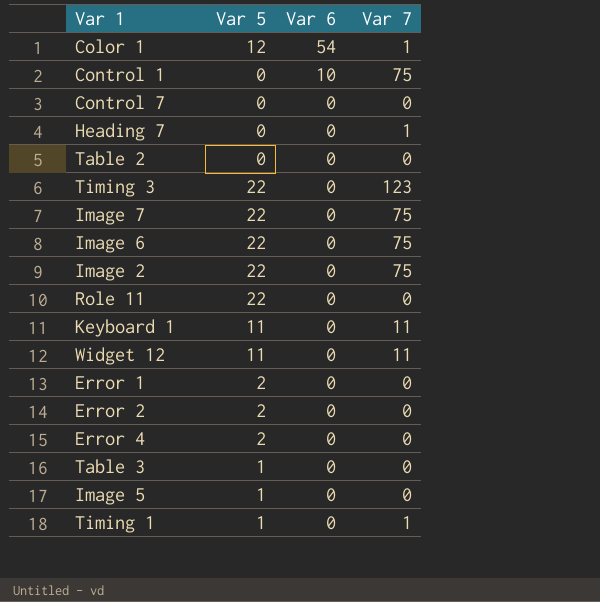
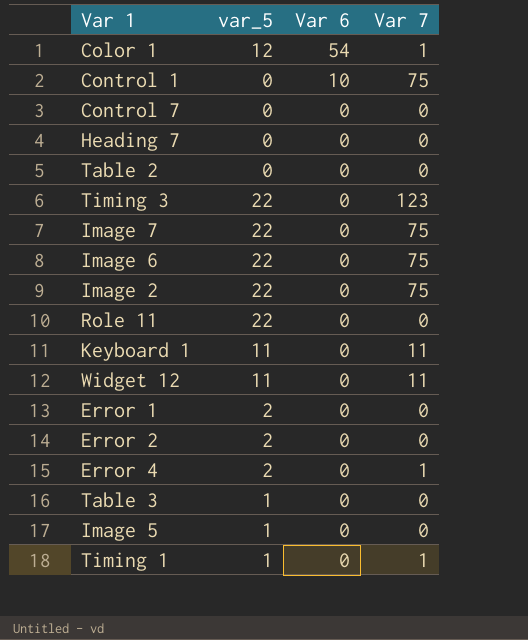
column name: Var 5 -> var_5
Heading 7 | Var 7: 1 -> 0
Error 4 | Var 7: 0 -> 1

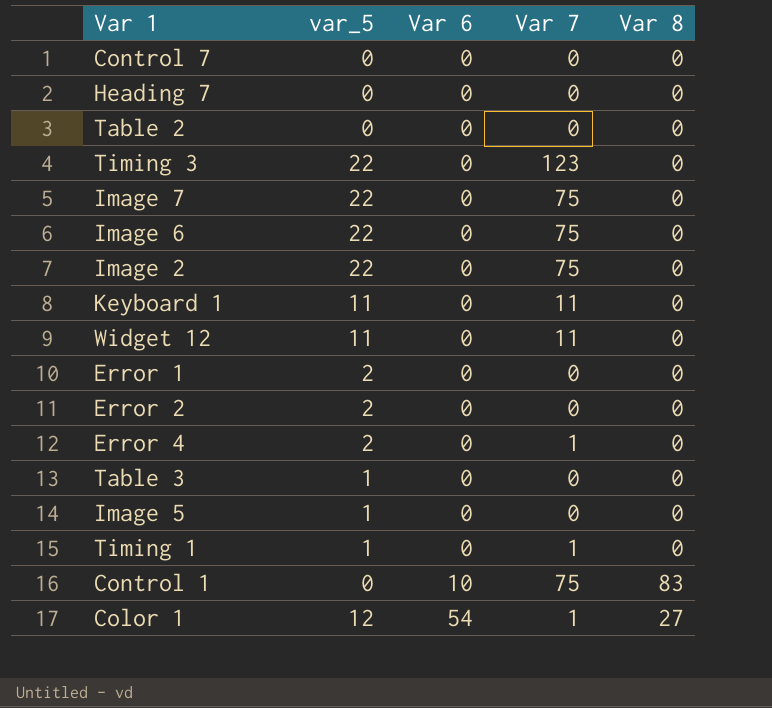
row order: Var 6 descending -> Var 6 ascending
column Var 8 | position: none -> 5
row Role 11: 22 | 0 | 0 -> none

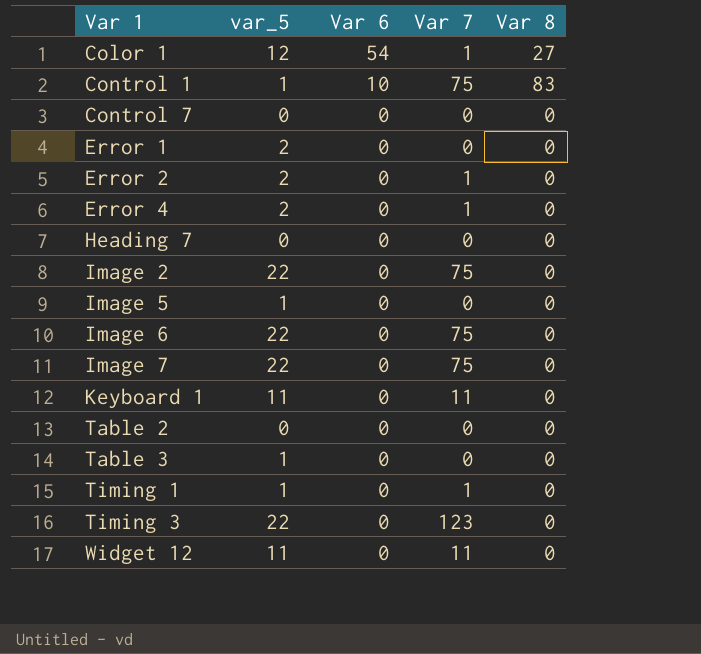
row order: Var 6 ascending -> Var 1 ascending
Control 1 | var_5: 0 -> 1
Error 2 | Var 7: 0 -> 1

